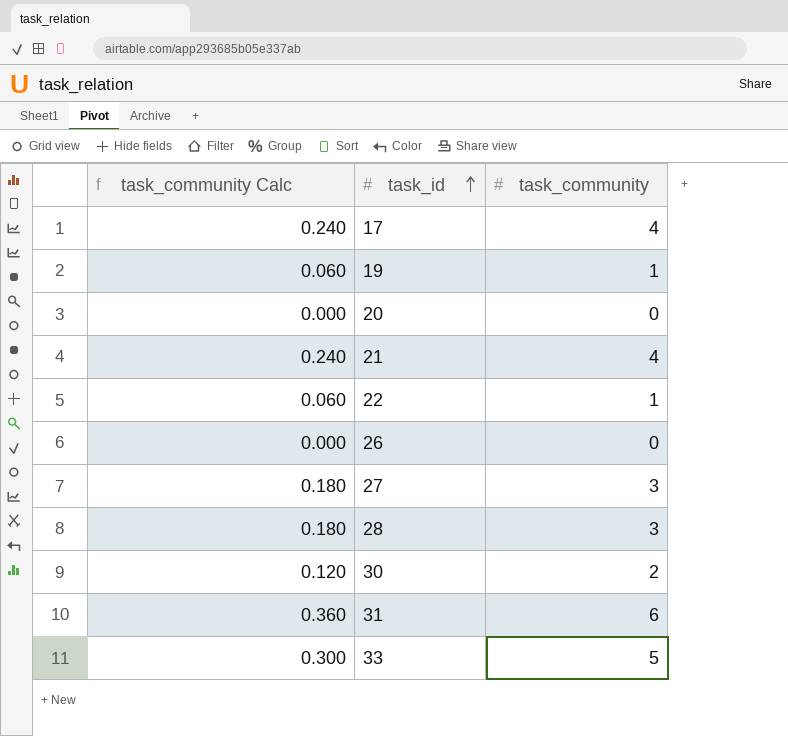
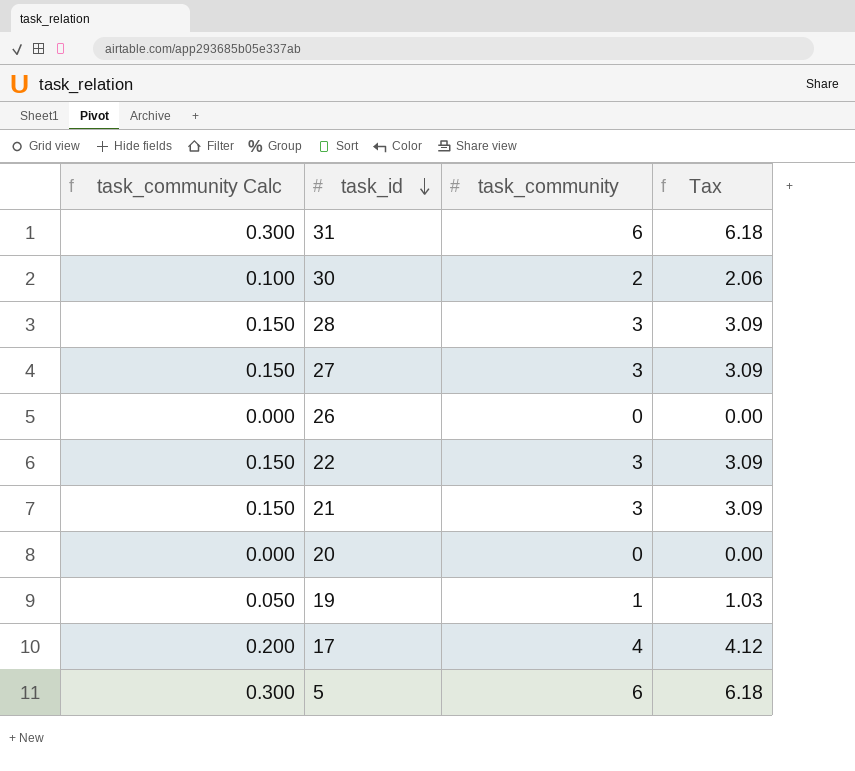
row order: task_id ascending -> task_id descending
column task_community Calc | formula: [task_community] * 0.06 -> [task_community] * 0.05
column Tax | formula: none -> [task_community] * 1.03
row 33: 0.300 | 5 -> none
22 | task_community: 1 -> 3
21 | task_community: 4 -> 3
row 5: none -> 0.300 | 6 | 6.18

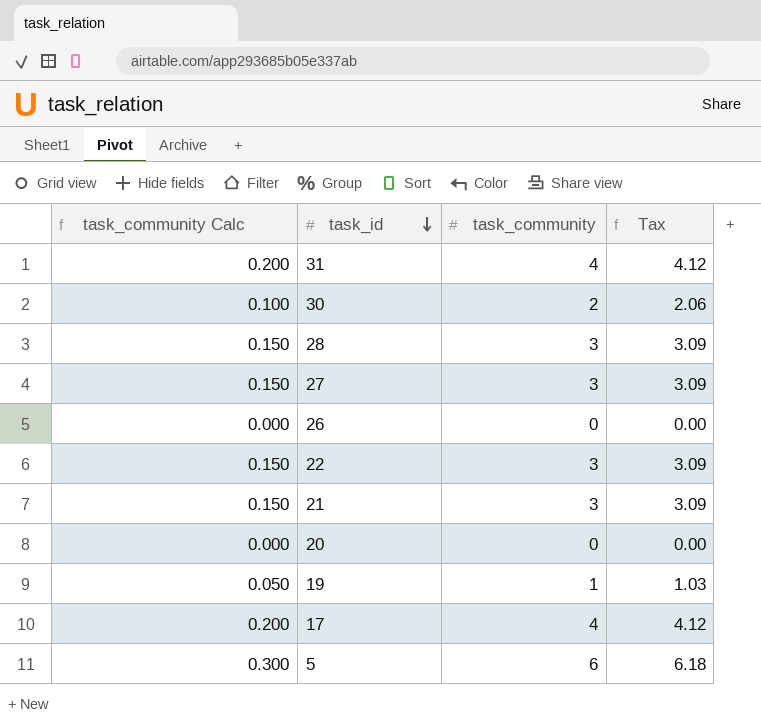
31 | task_community Calc: 0.300 -> 0.200
31 | task_community: 6 -> 4
31 | Tax: 6.18 -> 4.12

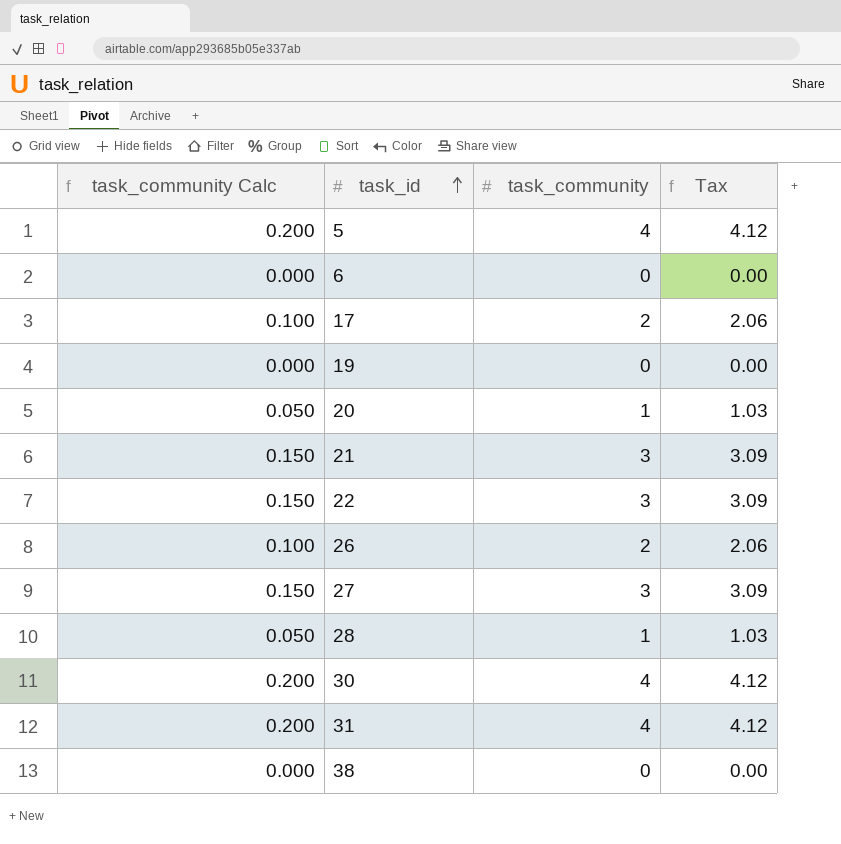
row order: task_id descending -> task_id ascending
5 | task_community Calc: 0.300 -> 0.200
5 | task_community: 6 -> 4
5 | Tax: 6.18 -> 4.12
row 6: none -> 0.000 | 0 | 0.00
17 | task_community Calc: 0.200 -> 0.100
17 | task_community: 4 -> 2
17 | Tax: 4.12 -> 2.06
19 | task_community Calc: 0.050 -> 0.000
19 | task_community: 1 -> 0
19 | Tax: 1.03 -> 0.00
20 | task_community Calc: 0.000 -> 0.050
20 | task_community: 0 -> 1
20 | Tax: 0.00 -> 1.03
26 | task_community Calc: 0.000 -> 0.100
26 | task_community: 0 -> 2
26 | Tax: 0.00 -> 2.06
28 | task_community Calc: 0.150 -> 0.050
28 | task_community: 3 -> 1
28 | Tax: 3.09 -> 1.03
30 | task_community Calc: 0.100 -> 0.200
30 | task_community: 2 -> 4
30 | Tax: 2.06 -> 4.12
row 38: none -> 0.000 | 0 | 0.00

